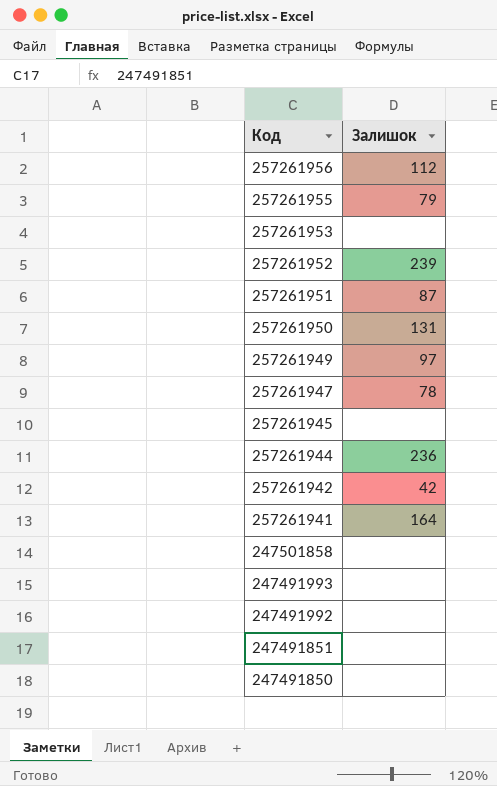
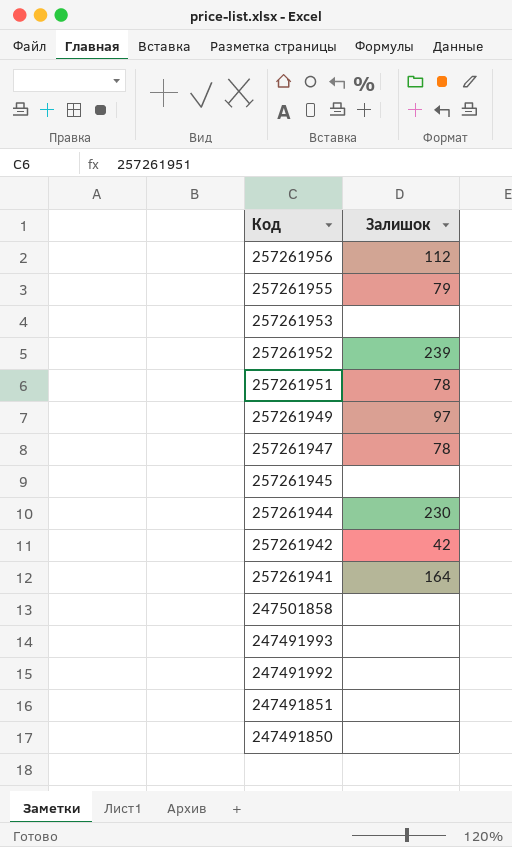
row 257261950: 131 -> none
257261951 | Залишок: 87 -> 78
257261944 | Залишок: 236 -> 230

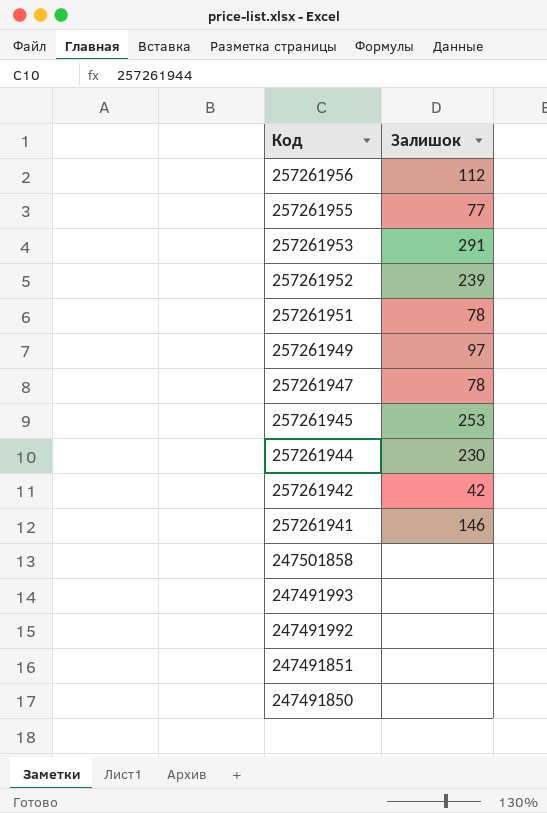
257261955 | Залишок: 79 -> 77
257261953 | Залишок: none -> 291
257261945 | Залишок: none -> 253
257261941 | Залишок: 164 -> 146

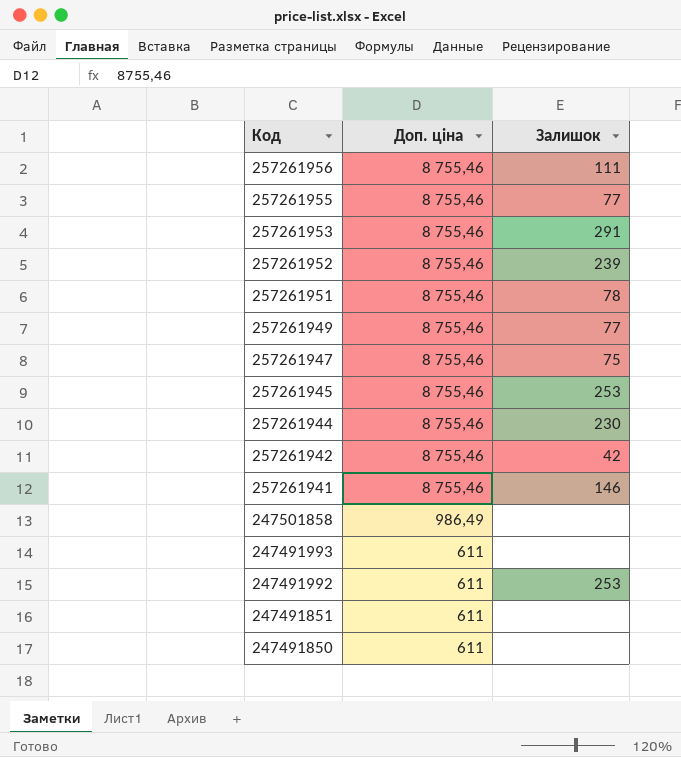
column Доп. ціна | position: none -> 2
257261956 | Залишок: 112 -> 111
257261949 | Залишок: 97 -> 77
257261947 | Залишок: 78 -> 75
247491992 | Залишок: none -> 253

